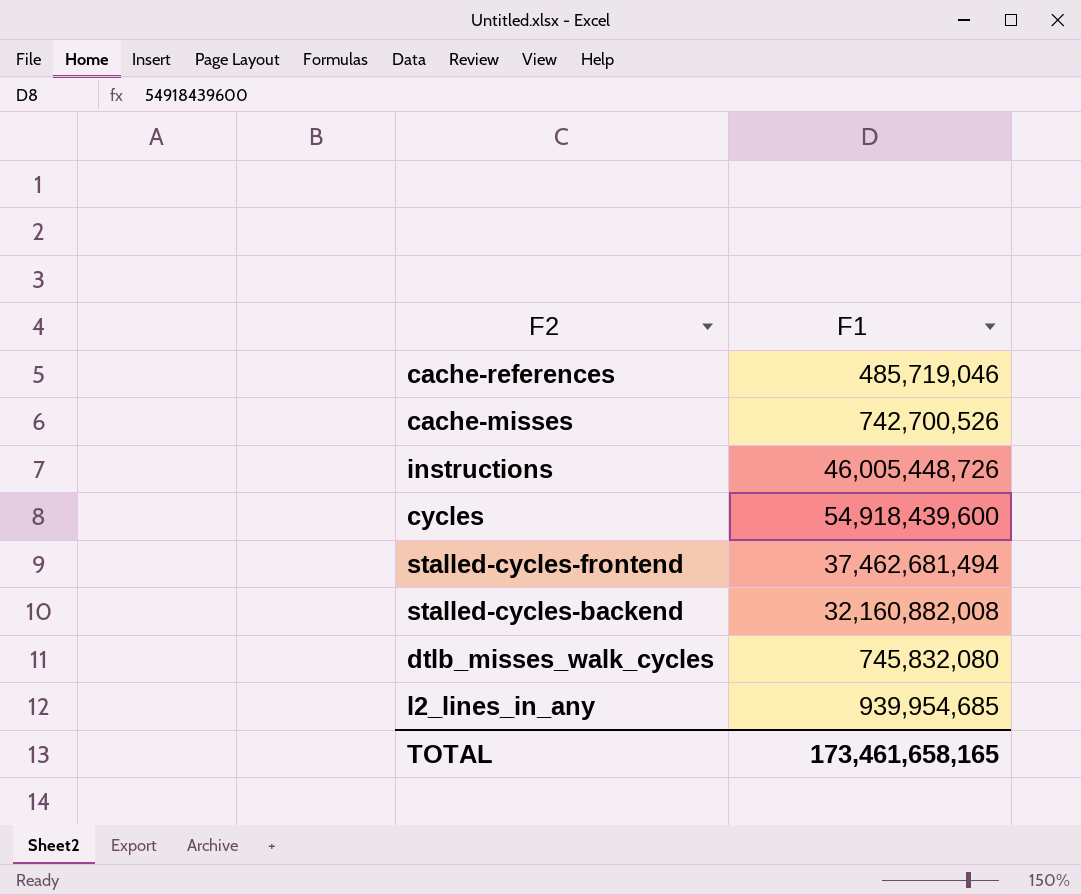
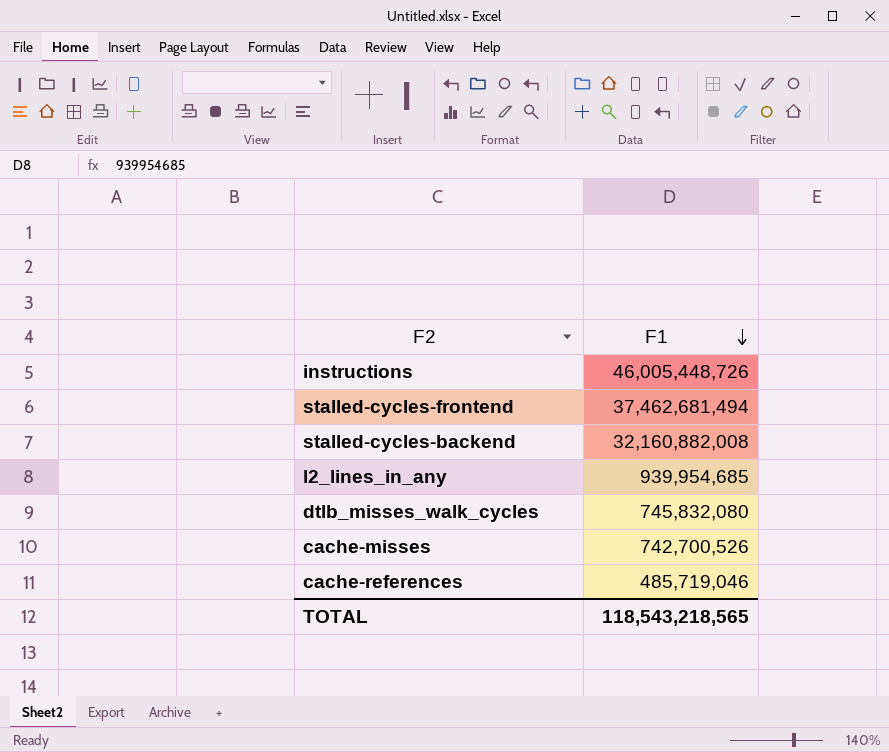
row order: none -> F1 descending
row cycles: 54,918,439,600 -> none
TOTAL | F1: 173,461,658,165 -> 118,543,218,565

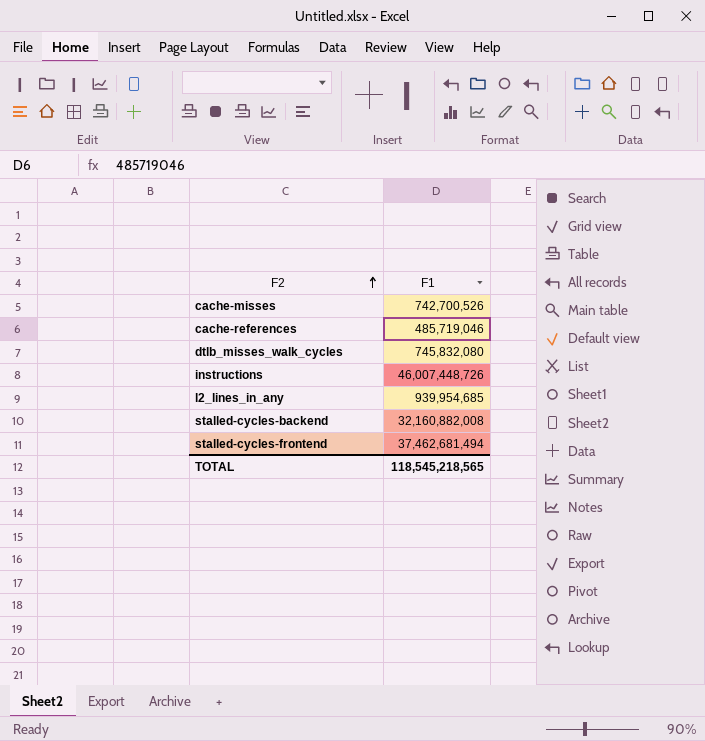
row order: F1 descending -> F2 ascending
instructions | F1: 46,005,448,726 -> 46,007,448,726
TOTAL | F1: 118,543,218,565 -> 118,545,218,565

